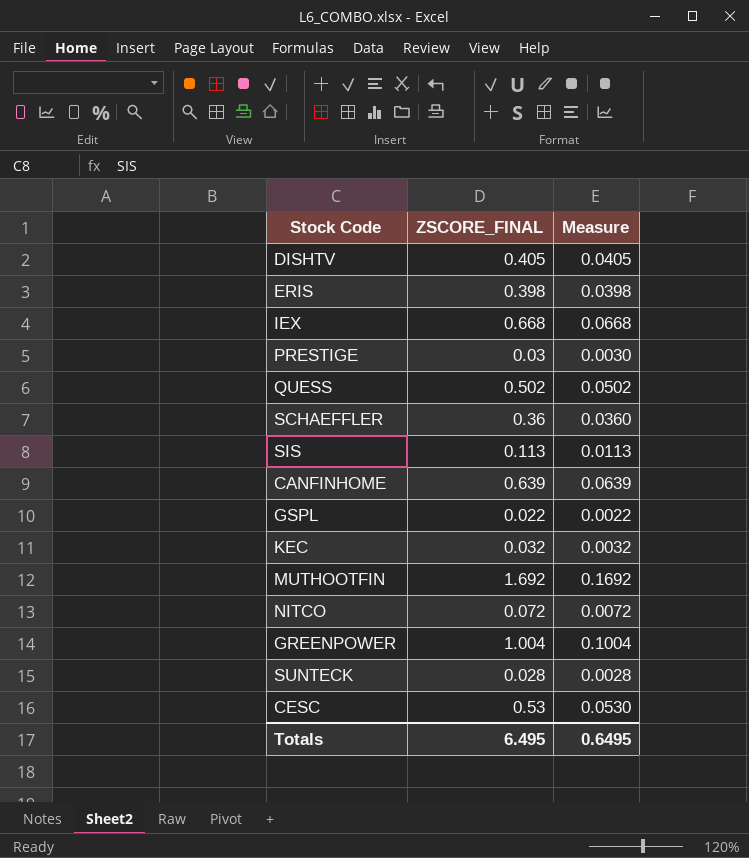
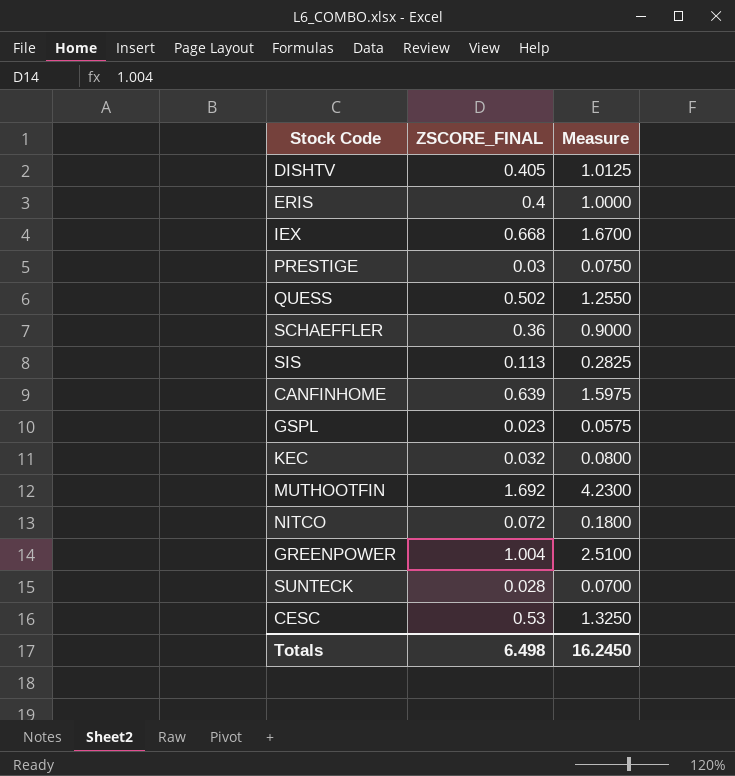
column Measure | formula: [ZSCORE_FINAL] * 0.1 -> [ZSCORE_FINAL] * 2.5
ERIS | ZSCORE_FINAL: 0.398 -> 0.4
GSPL | ZSCORE_FINAL: 0.022 -> 0.023
Totals | ZSCORE_FINAL: 6.495 -> 6.498
Totals | Measure: 0.6495 -> 16.2450

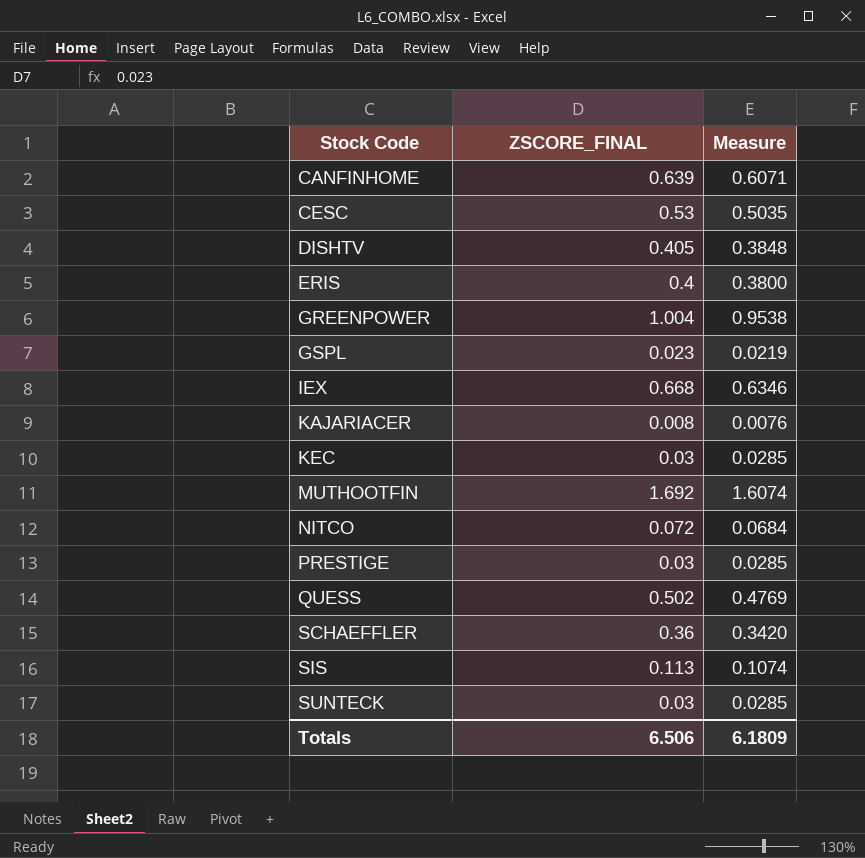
row order: none -> Stock Code ascending
column Measure | formula: [ZSCORE_FINAL] * 2.5 -> [ZSCORE_FINAL] * 0.95
row KAJARIACER: none -> 0.008 | 0.0076
KEC | ZSCORE_FINAL: 0.032 -> 0.03
SUNTECK | ZSCORE_FINAL: 0.028 -> 0.03
Totals | ZSCORE_FINAL: 6.498 -> 6.506
Totals | Measure: 16.2450 -> 6.1809

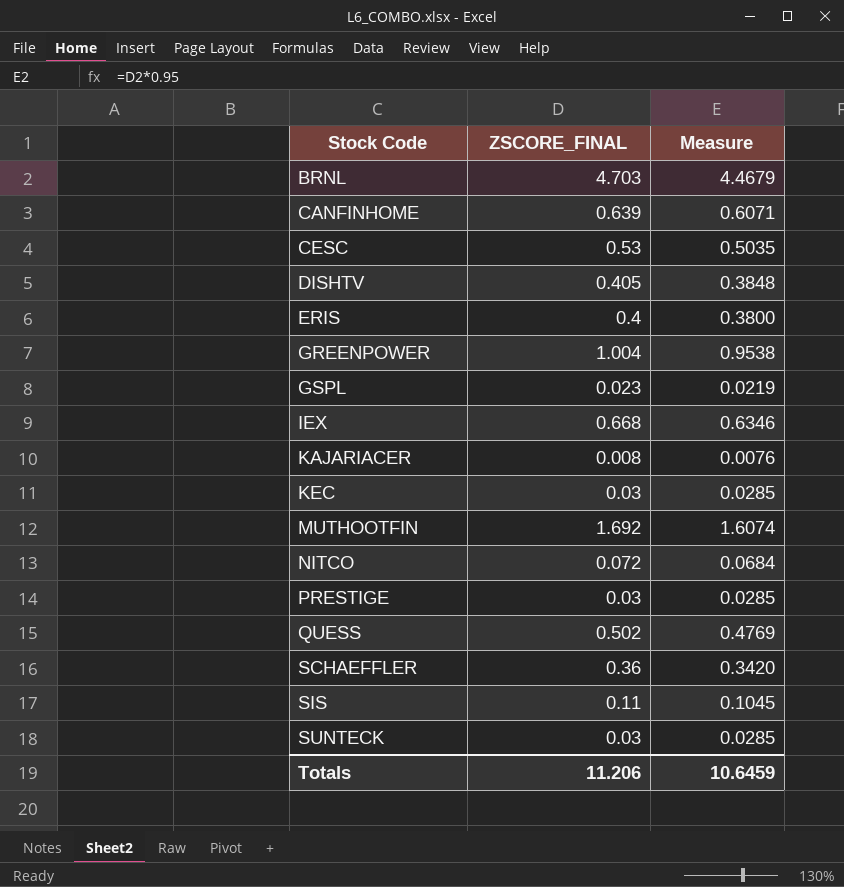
row BRNL: none -> 4.703 | 4.4679
SIS | ZSCORE_FINAL: 0.113 -> 0.11
SIS | Measure: 0.1074 -> 0.1045
Totals | ZSCORE_FINAL: 6.506 -> 11.206
Totals | Measure: 6.1809 -> 10.6459

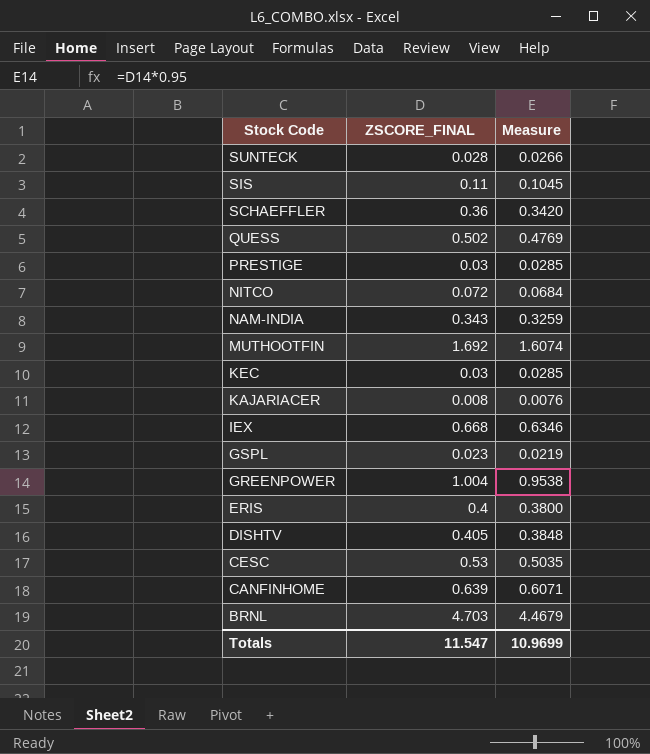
row order: Stock Code ascending -> Stock Code descending
SUNTECK | ZSCORE_FINAL: 0.03 -> 0.028
SUNTECK | Measure: 0.0285 -> 0.0266
row NAM-INDIA: none -> 0.343 | 0.3259
Totals | ZSCORE_FINAL: 11.206 -> 11.547
Totals | Measure: 10.6459 -> 10.9699

